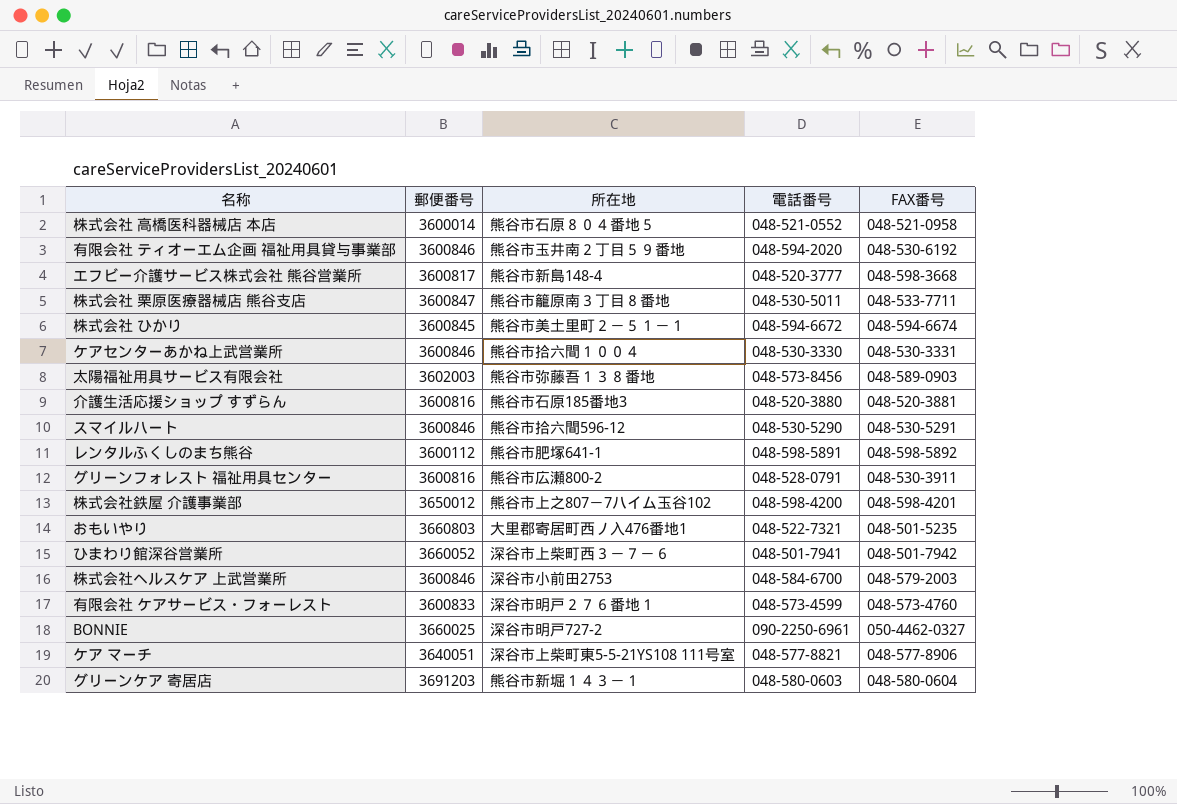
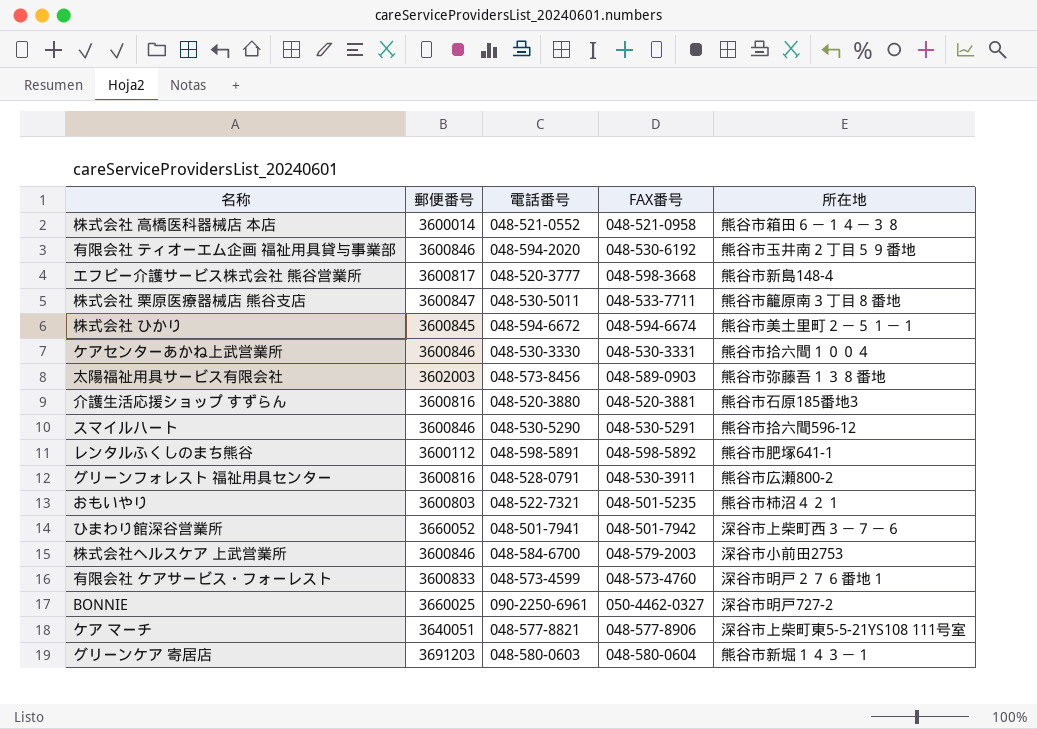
column 所在地 | position: 3 -> 5
row 株式会社鉄屋 介護事業部: 3650012 | 熊谷市上之807－7ハイム玉谷102 | 048-598-4200 | 048-598-4201 -> none
株式会社 高橋医科器械店 本店 | 所在地: 熊谷市石原８０４番地５ -> 熊谷市箱田６－１４－３８
おもいやり | 郵便番号: 3660803 -> 3600803
おもいやり | 所在地: 大里郡寄居町西ノ入476番地1 -> 熊谷市柿沼４２１

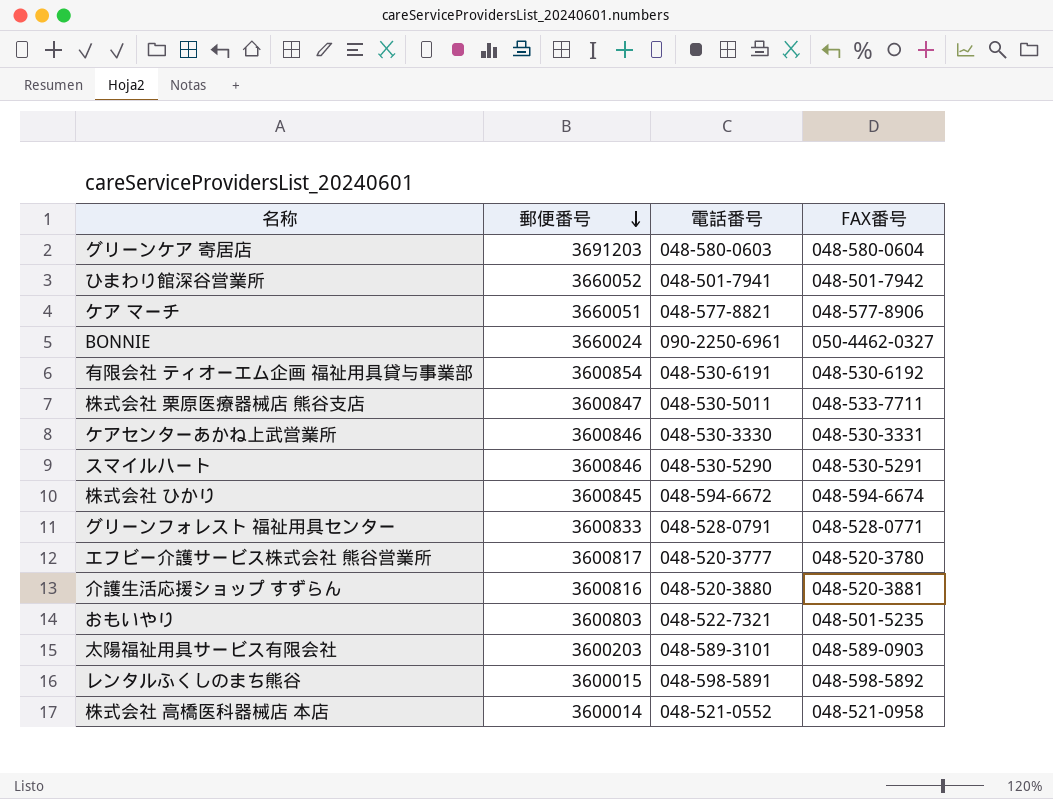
row order: none -> 郵便番号 descending
column 所在地 | position: 5 -> none
row 株式会社ヘルスケア 上武営業所: 3600846 | 048-584-6700 | 048-579-2003 | 深谷市小前田2753 -> none
row 有限会社 ケアサービス・フォーレスト: 3600833 | 048-573-4599 | 048-573-4760 | 深谷市明戸２７６番地１ -> none
ケア マーチ | 郵便番号: 3640051 -> 3660051
BONNIE | 郵便番号: 3660025 -> 3660024
有限会社 ティオーエム企画 福祉用具貸与事業部 | 郵便番号: 3600846 -> 3600854
有限会社 ティオーエム企画 福祉用具貸与事業部 | 電話番号: 048-594-2020 -> 048-530-6191
グリーンフォレスト 福祉用具センター | 郵便番号: 3600816 -> 3600833
グリーンフォレスト 福祉用具センター | FAX番号: 048-530-3911 -> 048-528-0771
エフビー介護サービス株式会社 熊谷営業所 | FAX番号: 048-598-3668 -> 048-520-3780
太陽福祉用具サービス有限会社 | 郵便番号: 3602003 -> 3600203
太陽福祉用具サービス有限会社 | 電話番号: 048-573-8456 -> 048-589-3101
レンタルふくしのまち熊谷 | 郵便番号: 3600112 -> 3600015

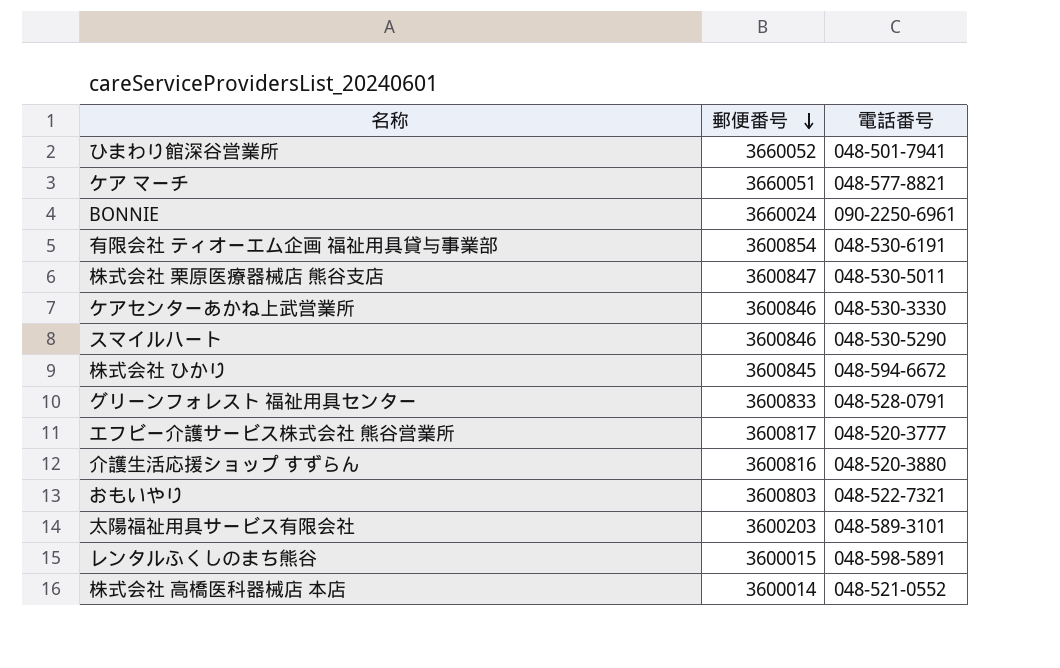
column FAX番号 | position: 4 -> none
row グリーンケア 寄居店: 3691203 | 048-580-0603 | 048-580-0604 -> none

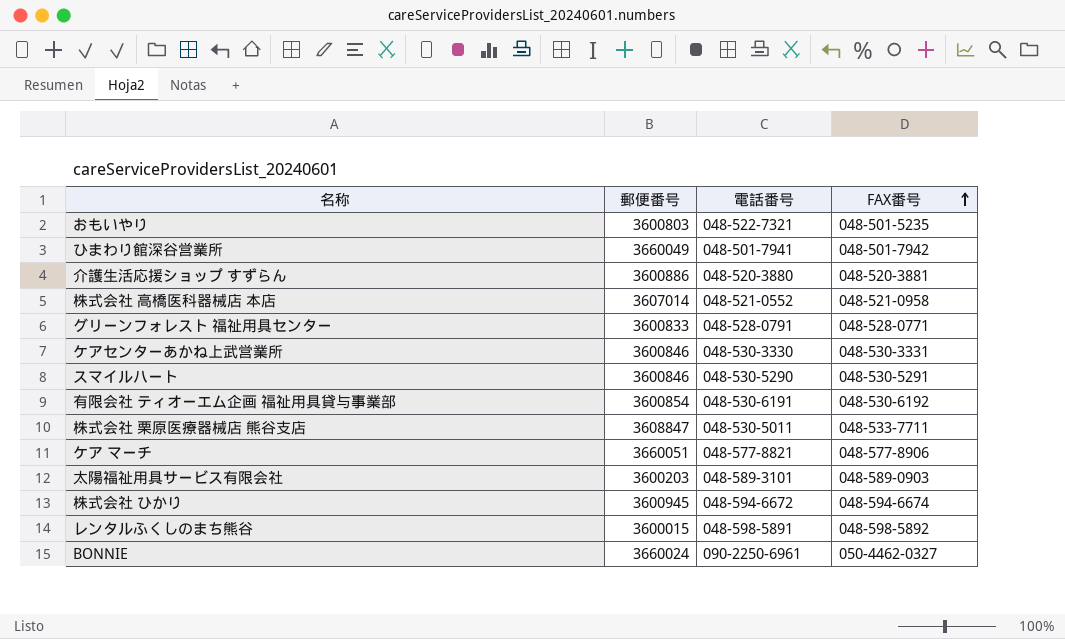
row order: 郵便番号 descending -> FAX番号 ascending
column FAX番号 | position: none -> 4
row エフビー介護サービス株式会社 熊谷営業所: 3600817 | 048-520-3777 -> none
ひまわり館深谷営業所 | 郵便番号: 3660052 -> 3660049
介護生活応援ショップ すずらん | 郵便番号: 3600816 -> 3600886
株式会社 高橋医科器械店 本店 | 郵便番号: 3600014 -> 3607014
株式会社 栗原医療器械店 熊谷支店 | 郵便番号: 3600847 -> 3608847
株式会社 ひかり | 郵便番号: 3600845 -> 3600945

